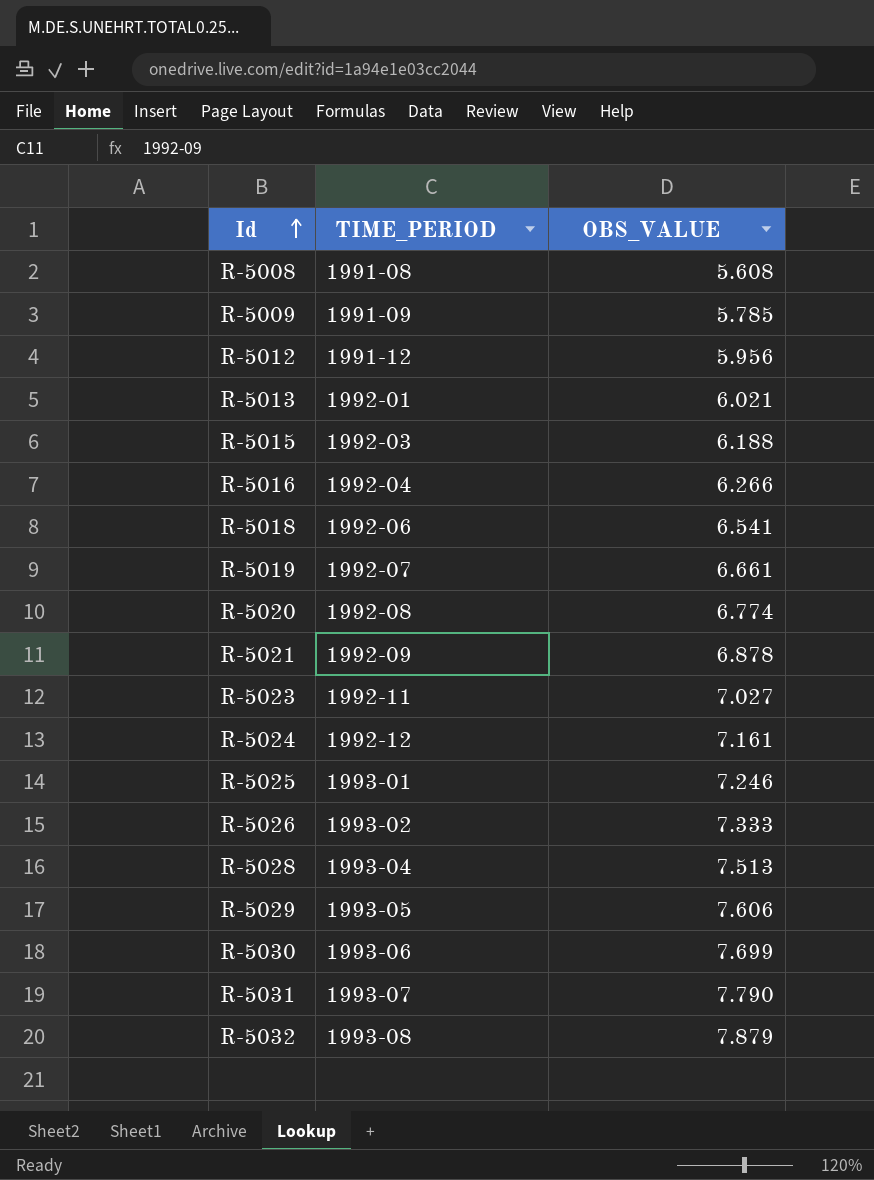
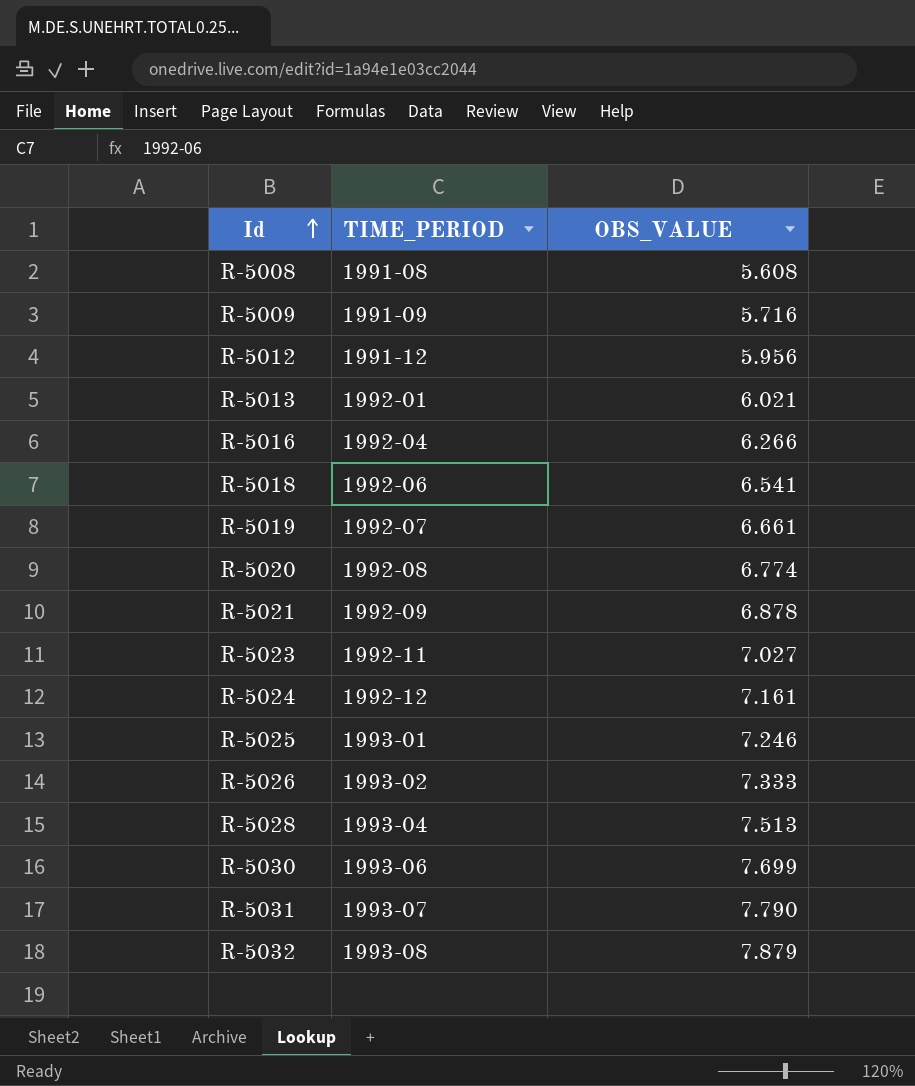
row R-5015: 1992-03 | 6.188 -> none
row R-5029: 1993-05 | 7.606 -> none
R-5009 | OBS_VALUE: 5.785 -> 5.716

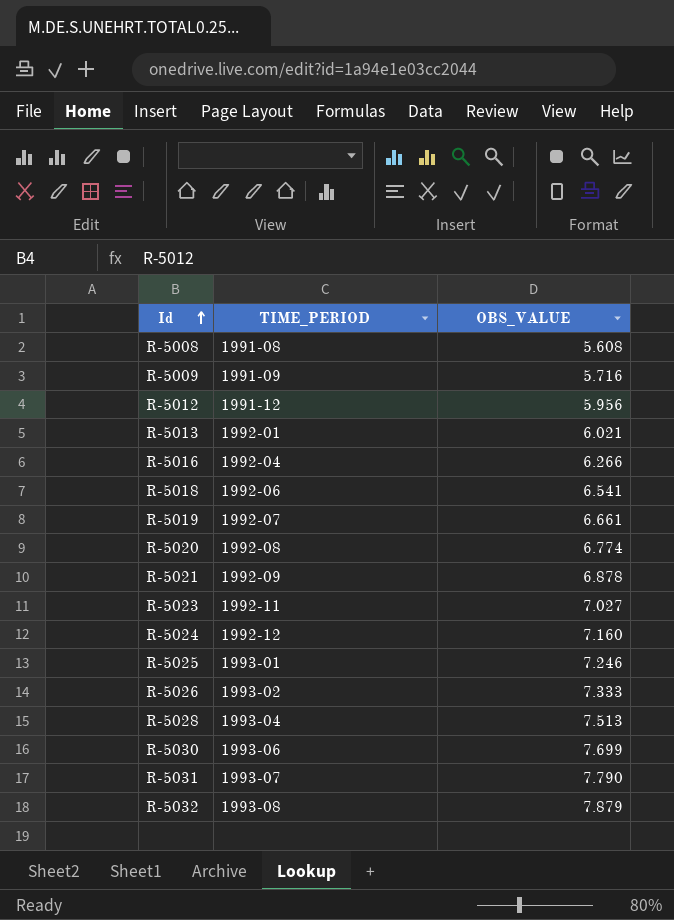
R-5024 | OBS_VALUE: 7.161 -> 7.160

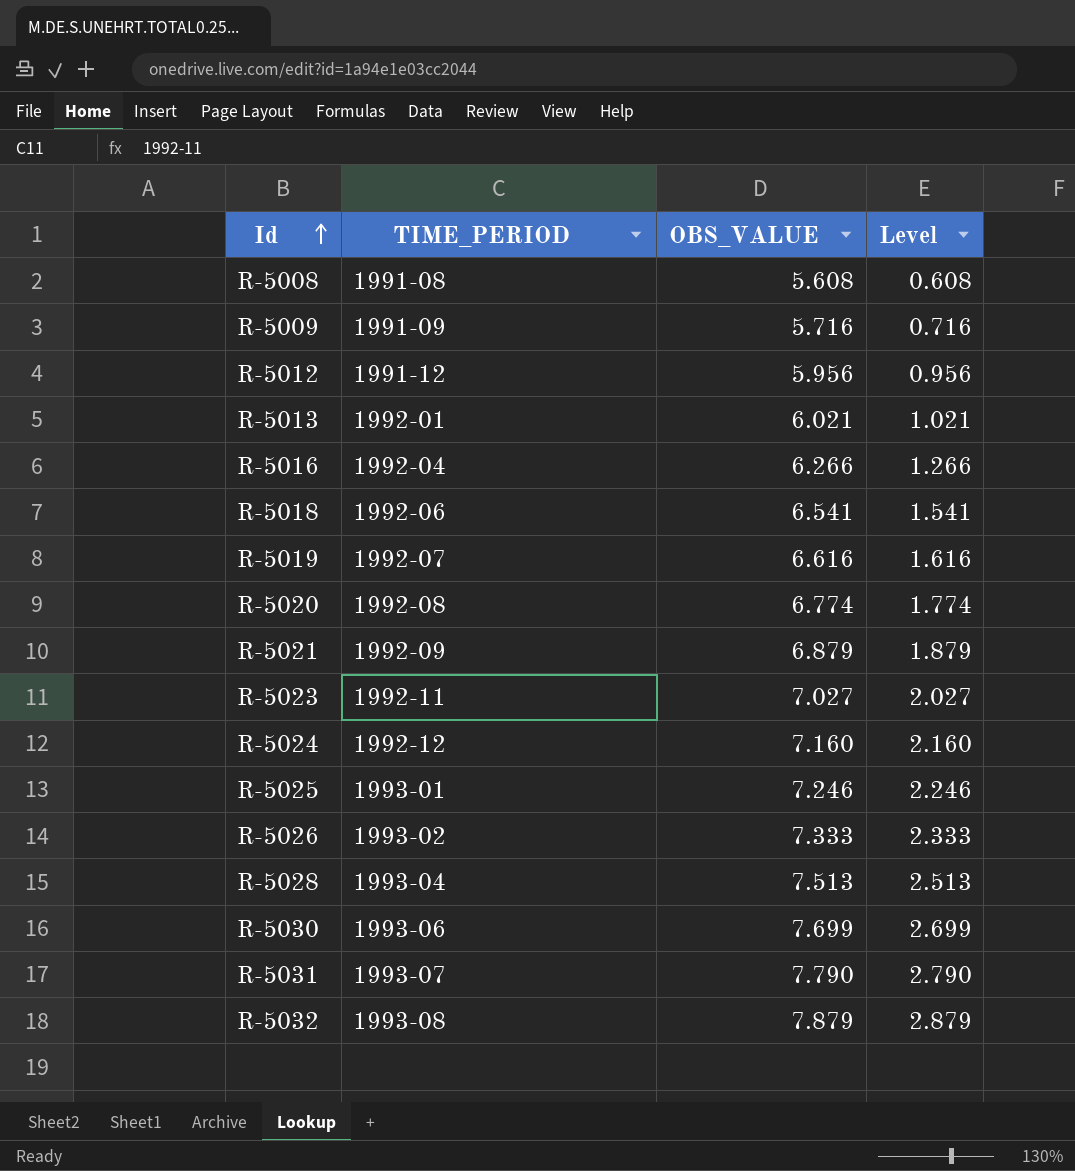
column Level | formula: none -> [OBS_VALUE] - 5
R-5019 | OBS_VALUE: 6.661 -> 6.616
R-5021 | OBS_VALUE: 6.878 -> 6.879

